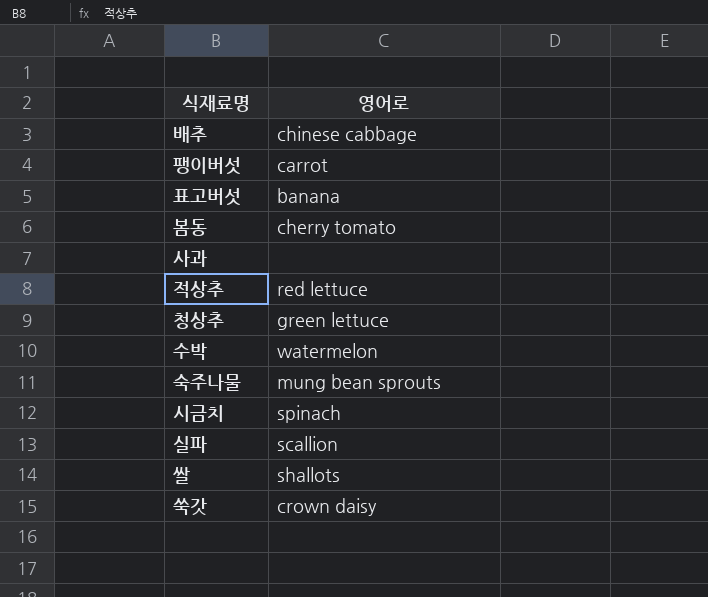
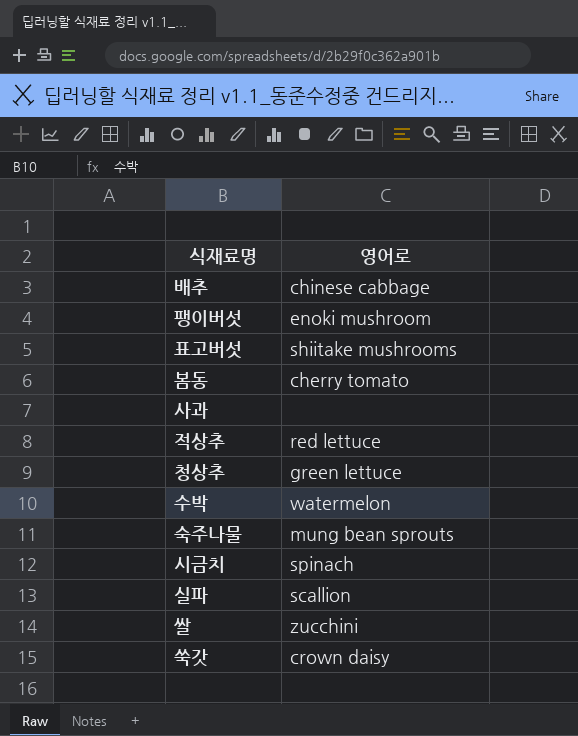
팽이버섯 | 영어로: carrot -> enoki mushroom
표고버섯 | 영어로: banana -> shiitake mushrooms
쌀 | 영어로: shallots -> zucchini

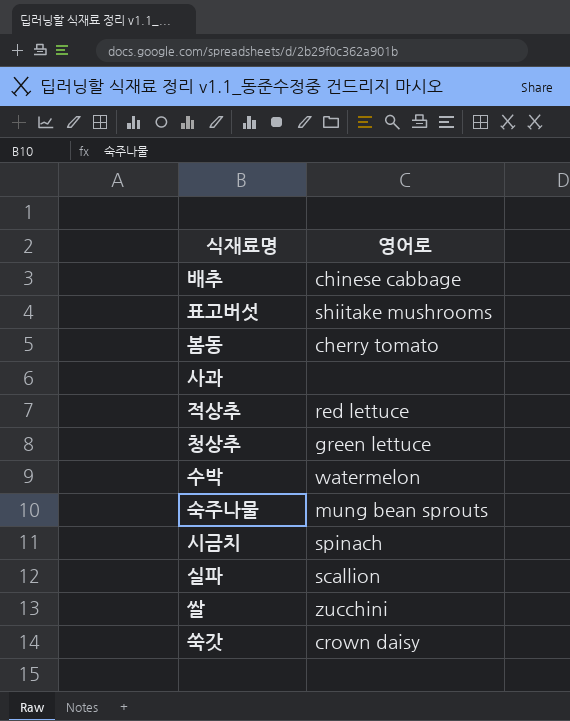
row 팽이버섯: enoki mushroom -> none

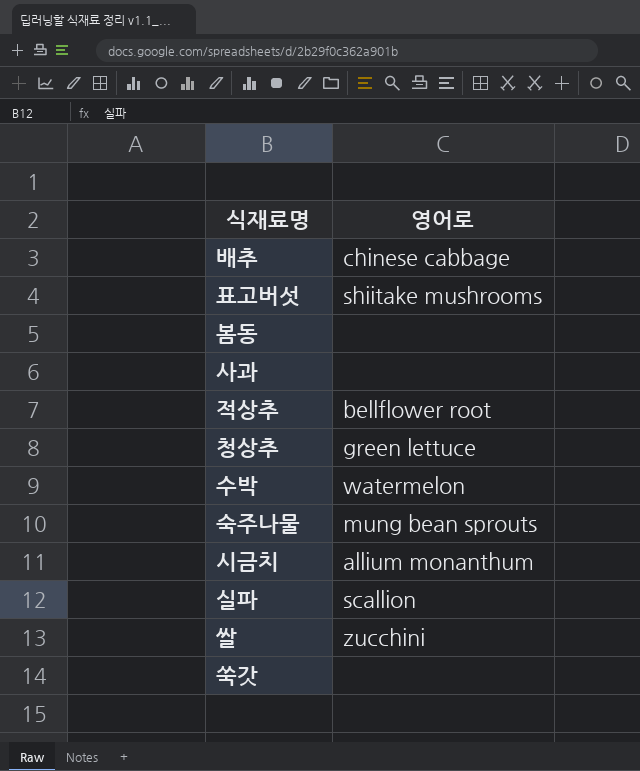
봄동 | 영어로: cherry tomato -> none
적상추 | 영어로: red lettuce -> bellflower root
시금치 | 영어로: spinach -> allium monanthum
쑥갓 | 영어로: crown daisy -> none

